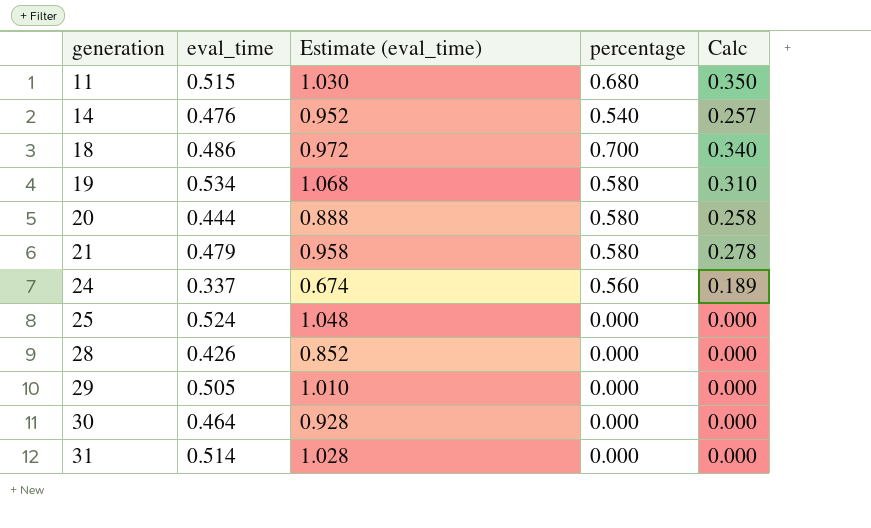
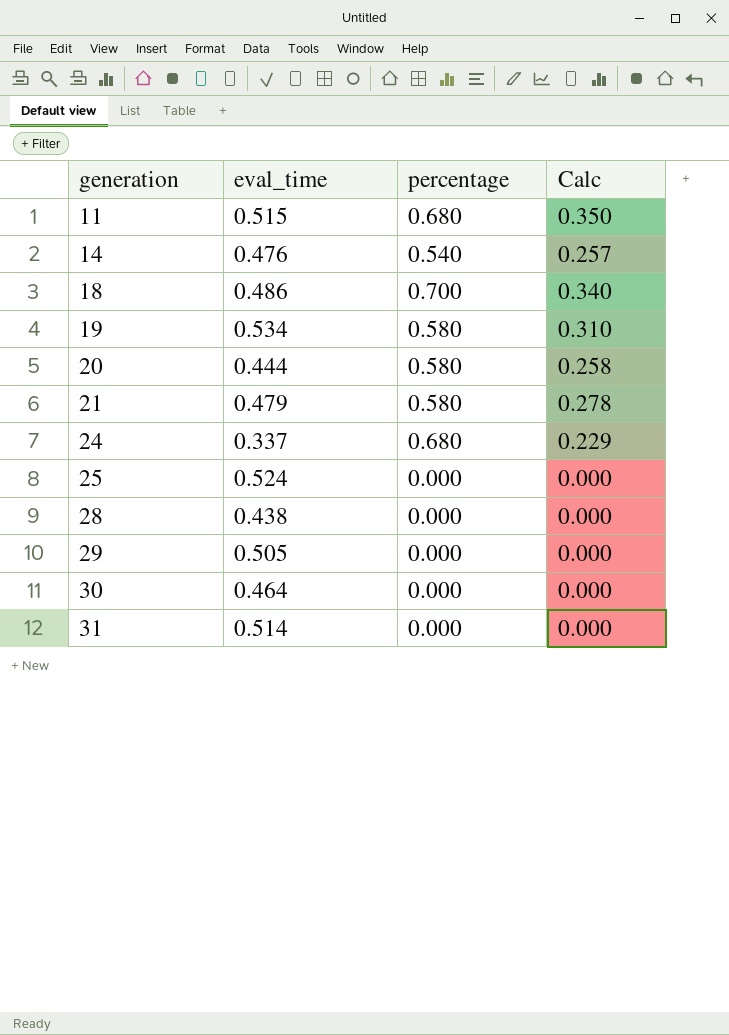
column Estimate (eval_time) | formula: [eval_time] * 2 -> none
24 | percentage: 0.560 -> 0.680
24 | Calc: 0.189 -> 0.229
28 | eval_time: 0.426 -> 0.438

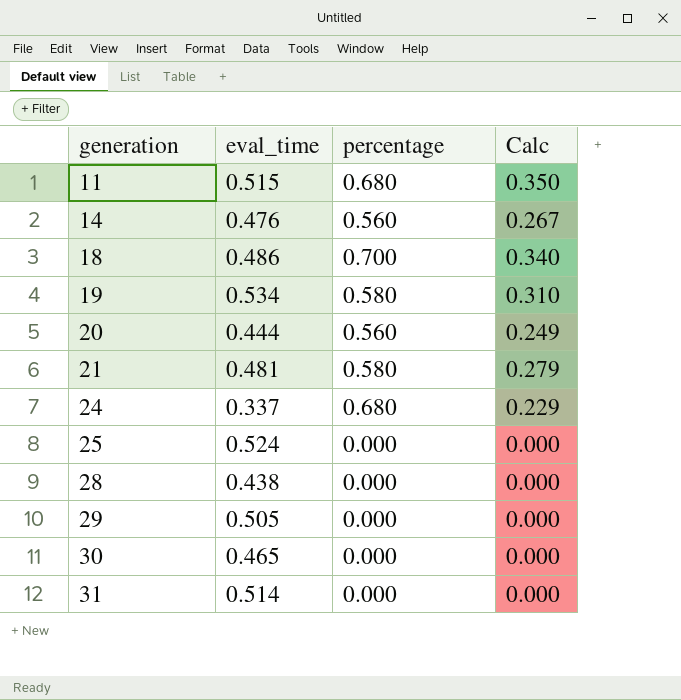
14 | percentage: 0.540 -> 0.560
14 | Calc: 0.257 -> 0.267
20 | percentage: 0.580 -> 0.560
20 | Calc: 0.258 -> 0.249
21 | eval_time: 0.479 -> 0.481
21 | Calc: 0.278 -> 0.279
30 | eval_time: 0.464 -> 0.465

